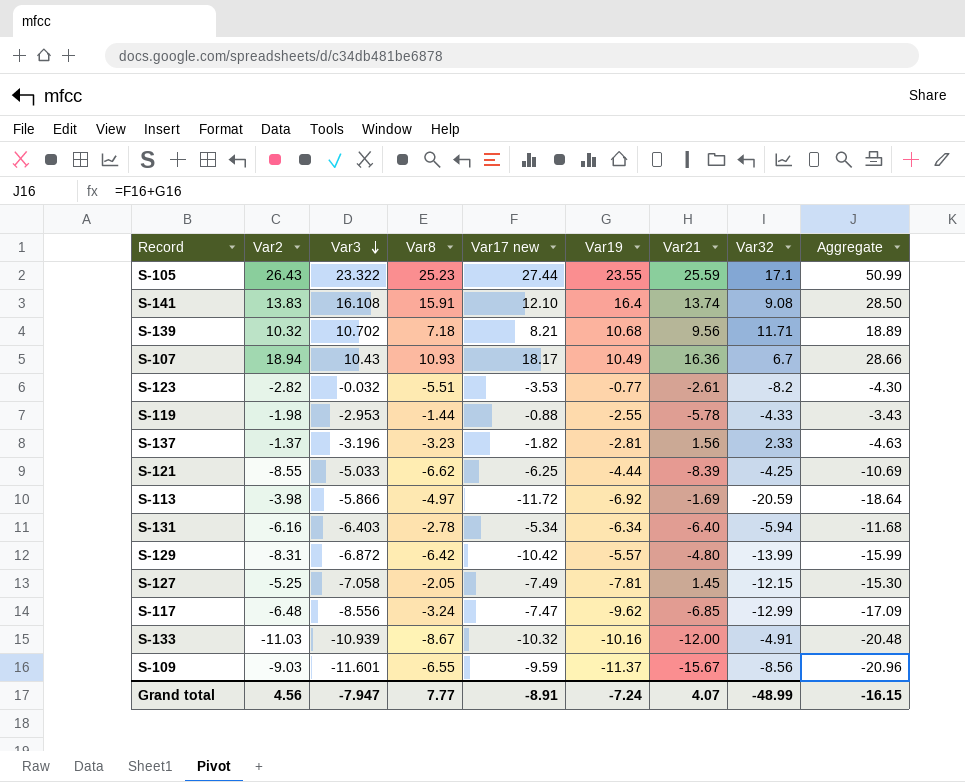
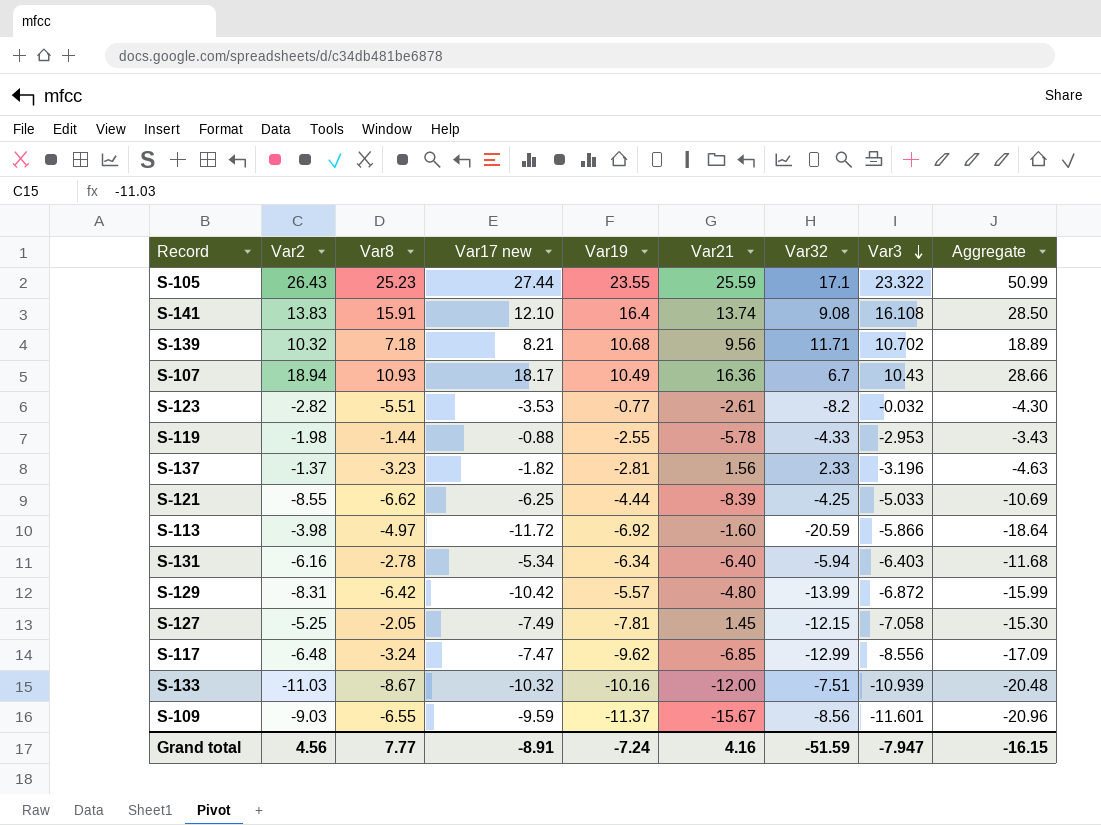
column Var3 | position: 3 -> 8
S-113 | Var21: -1.69 -> -1.60
S-133 | Var32: -4.91 -> -7.51
Grand total | Var21: 4.07 -> 4.16
Grand total | Var32: -48.99 -> -51.59

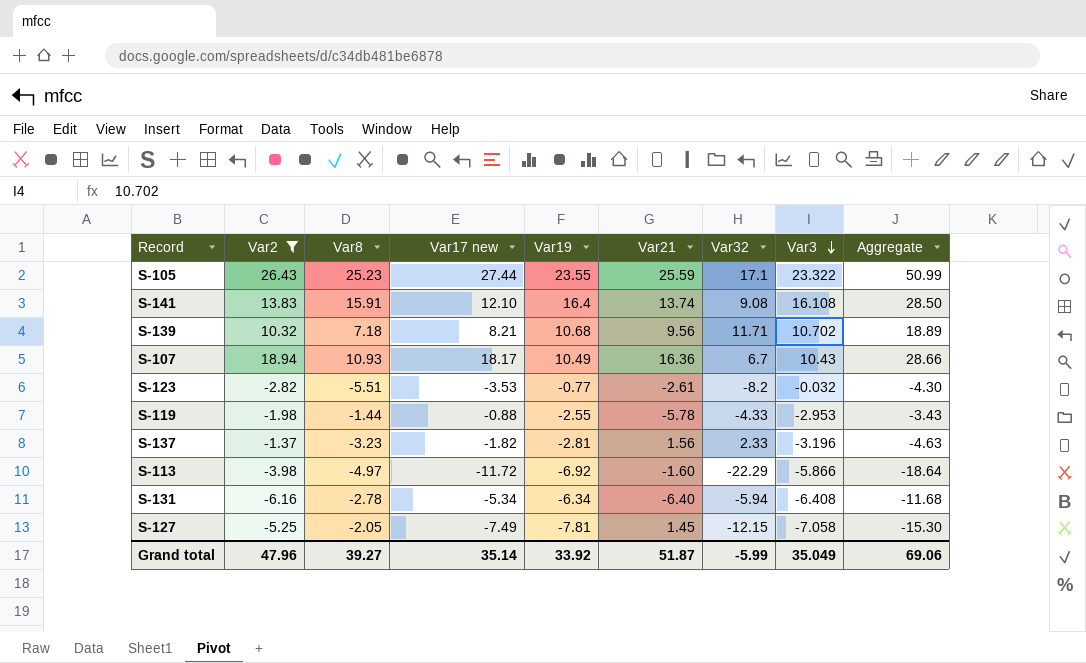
filter: none -> Var2 >= -6.16
S-113 | Var32: -20.59 -> -22.29
S-131 | Var3: -6.403 -> -6.408
Grand total | Var2: 4.56 -> 47.96
Grand total | Var8: 7.77 -> 39.27
Grand total | Var17 new: -8.91 -> 35.14
Grand total | Var19: -7.24 -> 33.92
Grand total | Var21: 4.16 -> 51.87
Grand total | Var32: -51.59 -> -5.99
Grand total | Var3: -7.947 -> 35.049
Grand total | Aggregate: -16.15 -> 69.06

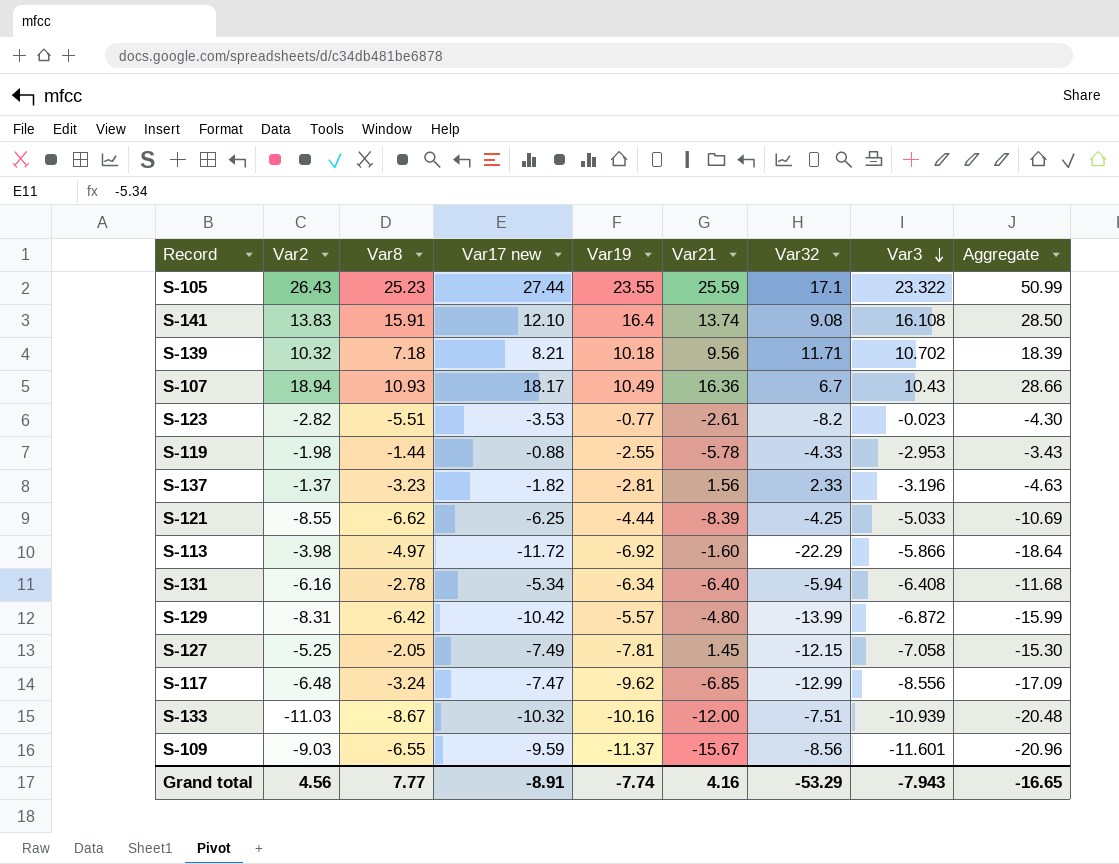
filter: Var2 >= -6.16 -> none
S-139 | Var19: 10.68 -> 10.18
S-139 | Aggregate: 18.89 -> 18.39
S-123 | Var3: -0.032 -> -0.023
Grand total | Var2: 47.96 -> 4.56
Grand total | Var8: 39.27 -> 7.77
Grand total | Var17 new: 35.14 -> -8.91
Grand total | Var19: 33.92 -> -7.74
Grand total | Var21: 51.87 -> 4.16
Grand total | Var32: -5.99 -> -53.29
Grand total | Var3: 35.049 -> -7.943
Grand total | Aggregate: 69.06 -> -16.65

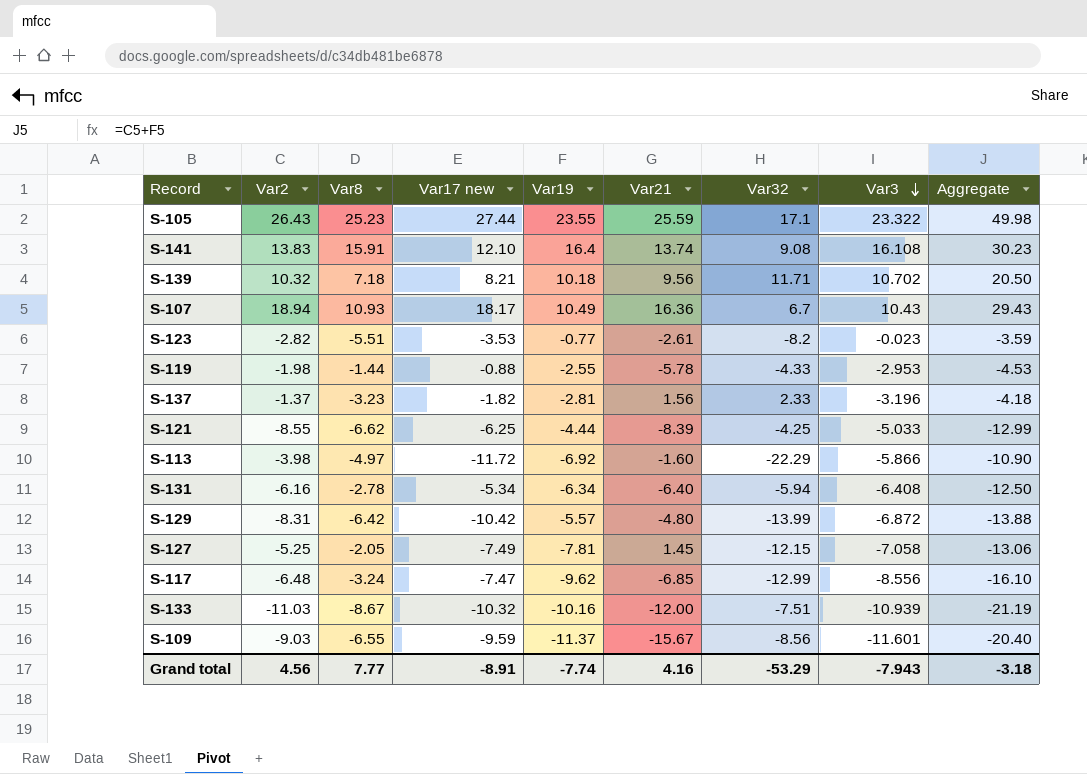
column Aggregate | formula: [Var17 new] + [Var19] -> [Var2] + [Var19]
Grand total | Aggregate: -16.65 -> -3.18

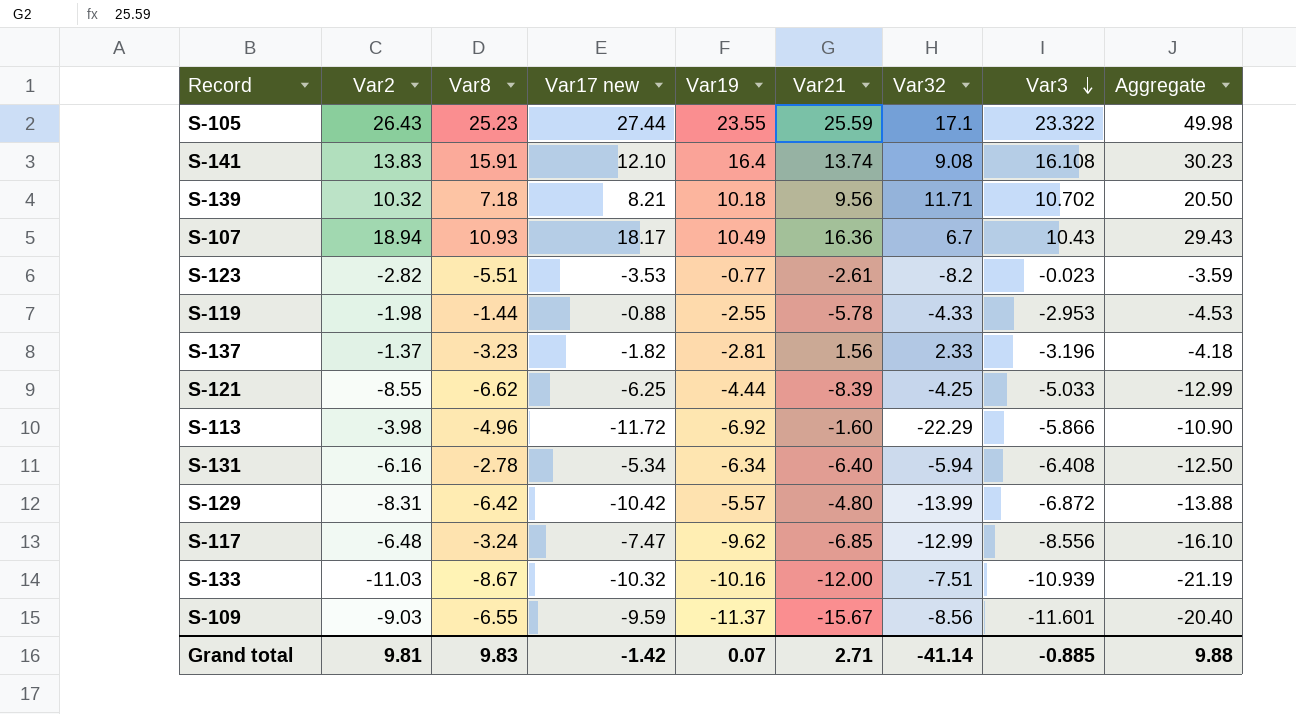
row S-127: -5.25 | -2.05 | -7.49 | -7.81 | 1.45 | -12.15 | -7.058 | -13.06 -> none
S-113 | Var8: -4.97 -> -4.96
Grand total | Var2: 4.56 -> 9.81
Grand total | Var8: 7.77 -> 9.83
Grand total | Var17 new: -8.91 -> -1.42
Grand total | Var19: -7.74 -> 0.07
Grand total | Var21: 4.16 -> 2.71
Grand total | Var32: -53.29 -> -41.14
Grand total | Var3: -7.943 -> -0.885
Grand total | Aggregate: -3.18 -> 9.88

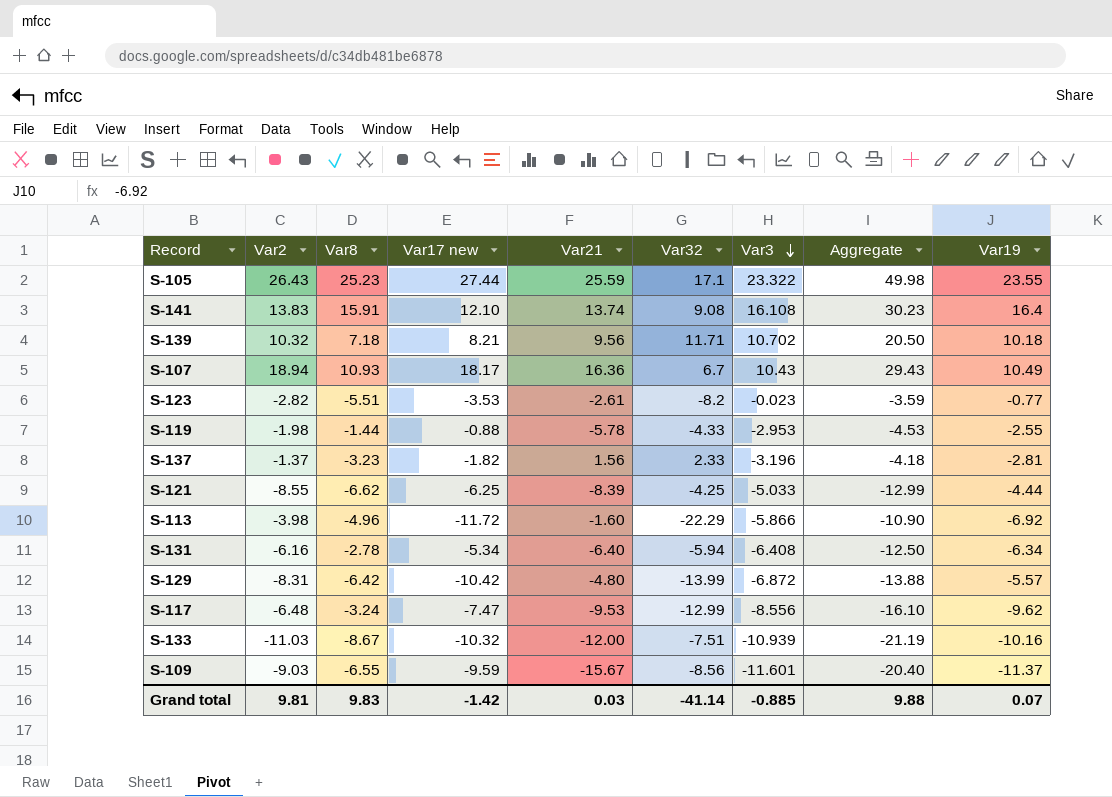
column Var19 | position: 5 -> 9
S-117 | Var21: -6.85 -> -9.53
Grand total | Var21: 2.71 -> 0.03

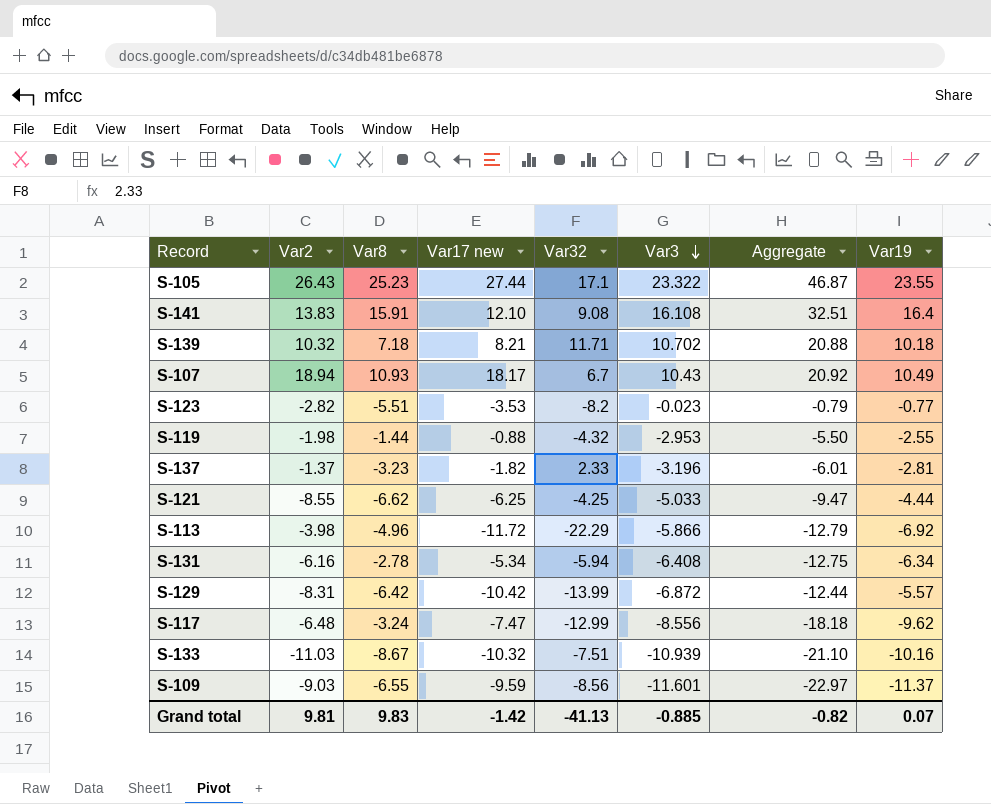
column Var21 | position: 5 -> none
column Aggregate | formula: [Var2] + [Var19] -> [Var3] + [Var19]
S-119 | Var32: -4.33 -> -4.32
Grand total | Var32: -41.14 -> -41.13
Grand total | Aggregate: 9.88 -> -0.82

